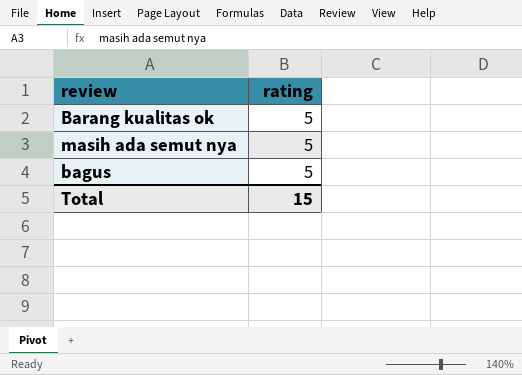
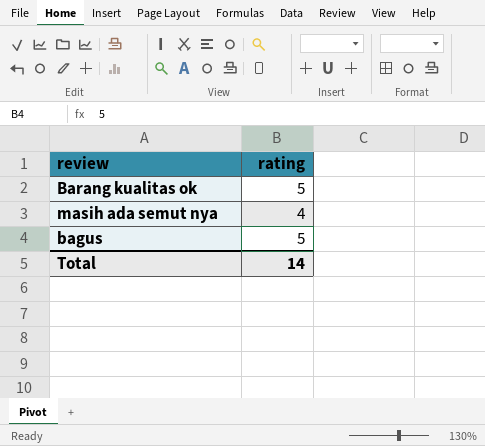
masih ada semut nya | rating: 5 -> 4
Total | rating: 15 -> 14

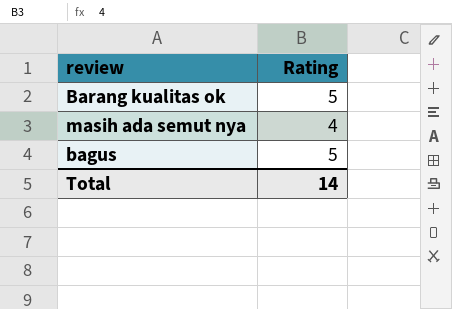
column name: rating -> Rating

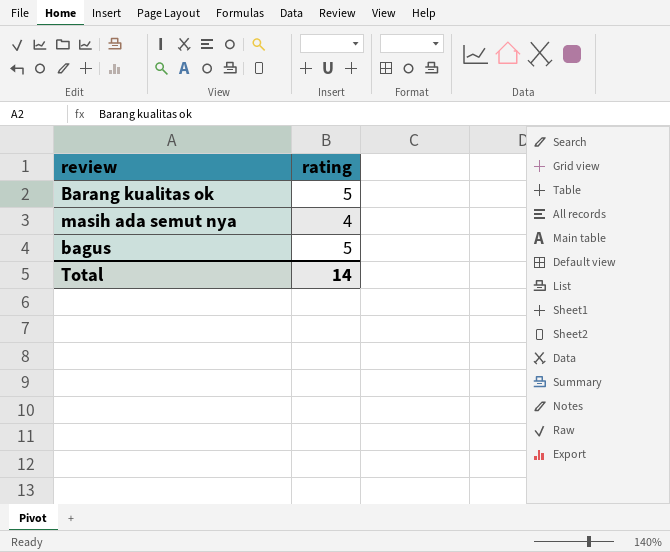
column name: Rating -> rating

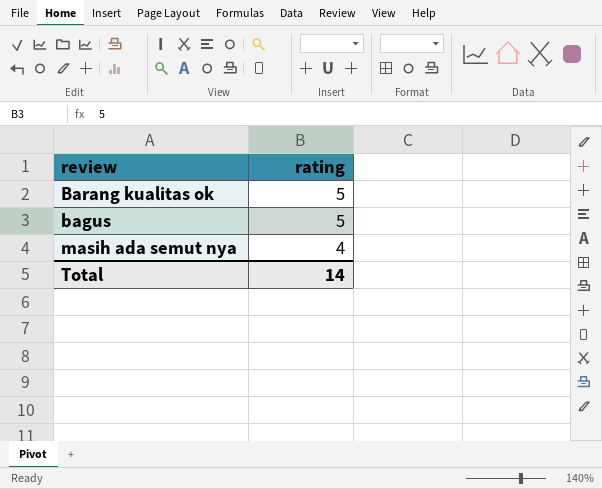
row order: none -> rating descending

